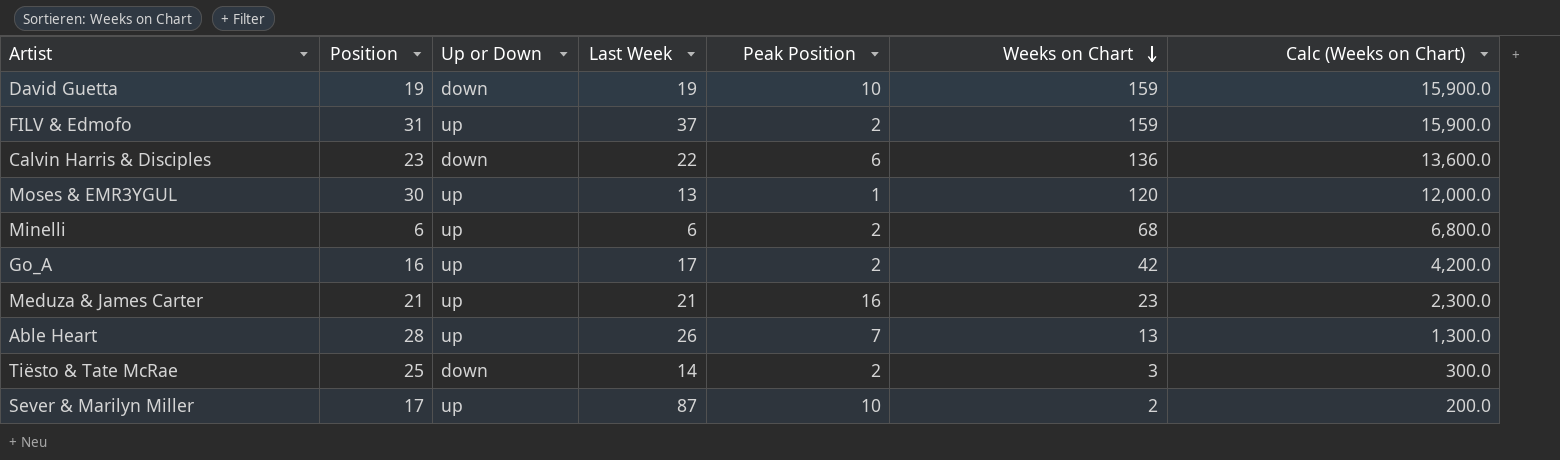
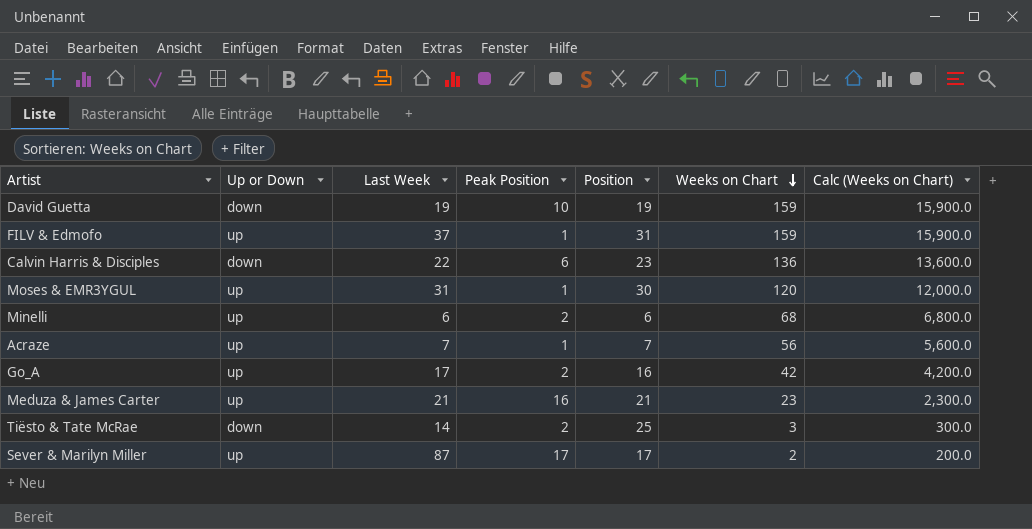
column Position | position: 2 -> 5
row Able Heart: 28 | up | 26 | 7 | 13 | 1,300.0 -> none
FILV & Edmofo | Peak Position: 2 -> 1
Moses & EMR3YGUL | Last Week: 13 -> 31
row Acraze: none -> up | 7 | 1 | 7 | 56 | 5,600.0
Sever & Marilyn Miller | Peak Position: 10 -> 17

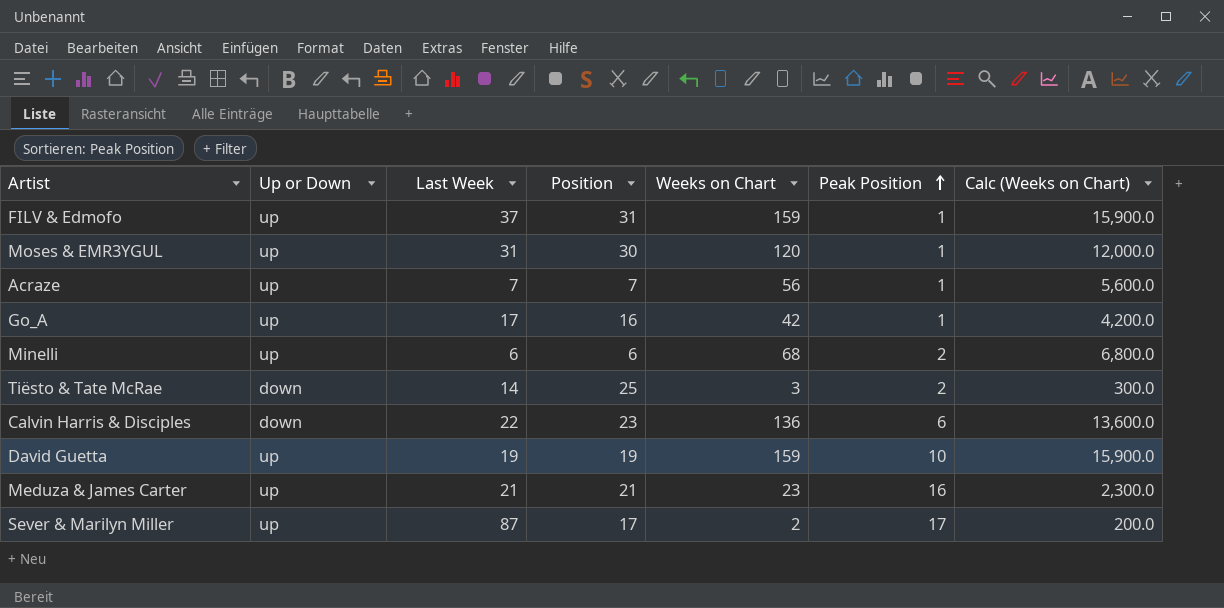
row order: Weeks on Chart descending -> Peak Position ascending
column Peak Position | position: 4 -> 6
Go_A | Peak Position: 2 -> 1
David Guetta | Up or Down: down -> up

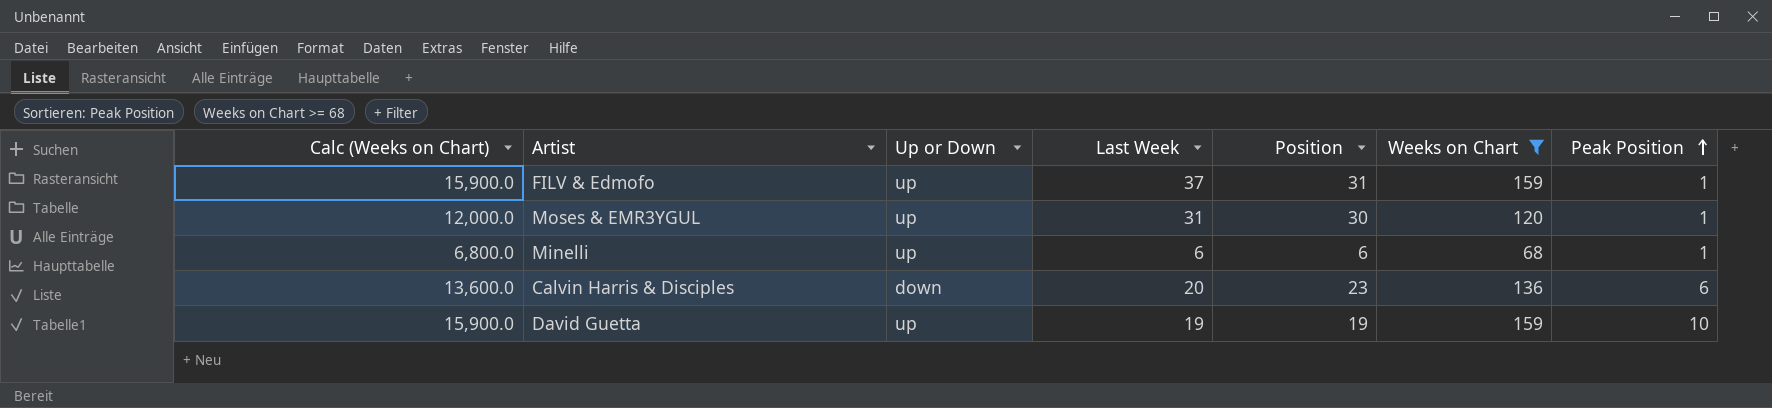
filter: none -> Weeks on Chart >= 68
column Calc (Weeks on Chart) | position: 7 -> 1
Minelli | Peak Position: 2 -> 1
Calvin Harris & Disciples | Last Week: 22 -> 20

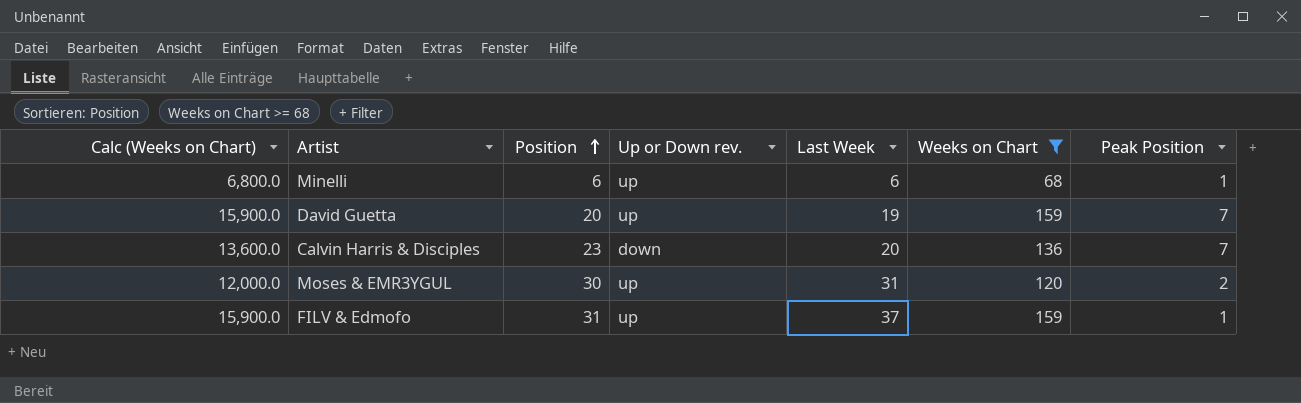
row order: Peak Position ascending -> Position ascending
column Position | position: 5 -> 3
column name: Up or Down -> Up or Down rev.
David Guetta | Position: 19 -> 20
David Guetta | Peak Position: 10 -> 7
Calvin Harris & Disciples | Peak Position: 6 -> 7
Moses & EMR3YGUL | Peak Position: 1 -> 2

